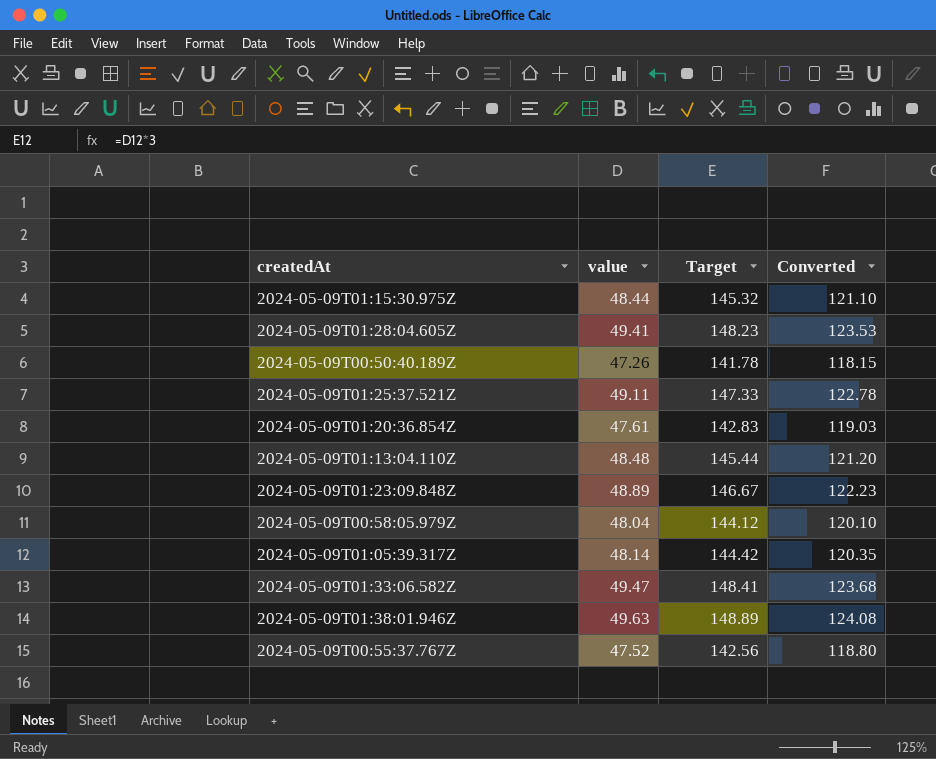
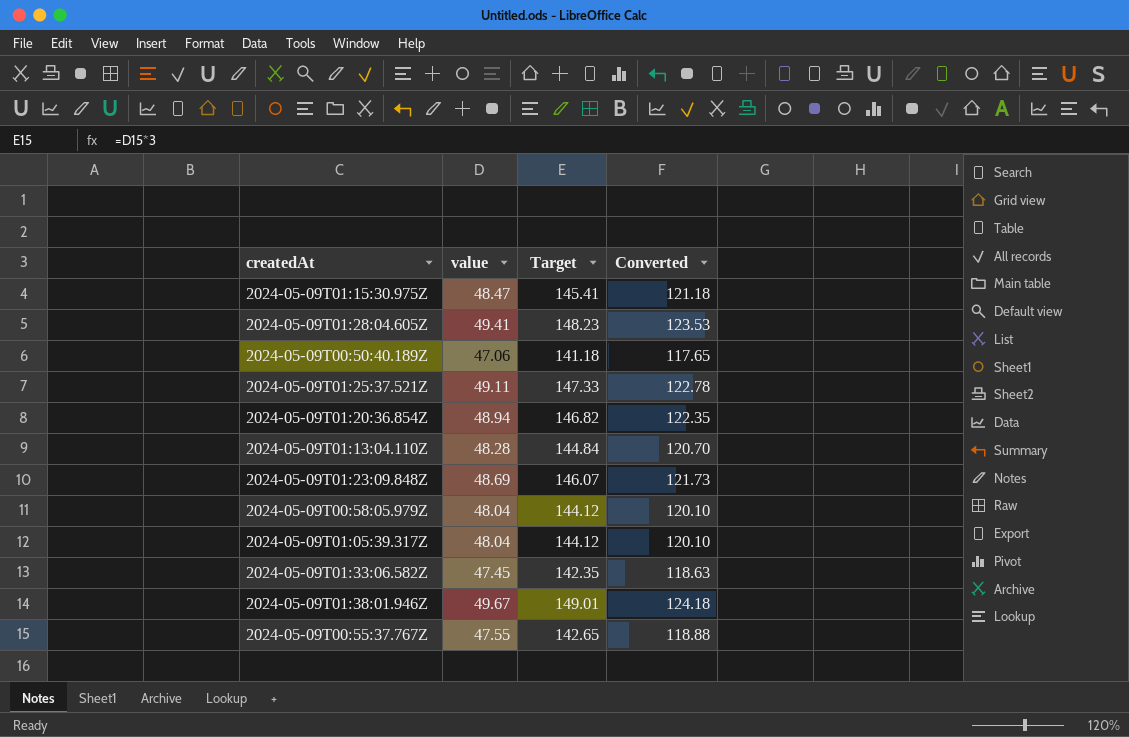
2024-05-09T01:15:30.975Z | value: 48.44 -> 48.47
2024-05-09T01:15:30.975Z | Target: 145.32 -> 145.41
2024-05-09T01:15:30.975Z | Converted: 121.10 -> 121.18
2024-05-09T00:50:40.189Z | value: 47.26 -> 47.06
2024-05-09T00:50:40.189Z | Target: 141.78 -> 141.18
2024-05-09T00:50:40.189Z | Converted: 118.15 -> 117.65
2024-05-09T01:20:36.854Z | value: 47.61 -> 48.94
2024-05-09T01:20:36.854Z | Target: 142.83 -> 146.82
2024-05-09T01:20:36.854Z | Converted: 119.03 -> 122.35
2024-05-09T01:13:04.110Z | value: 48.48 -> 48.28
2024-05-09T01:13:04.110Z | Target: 145.44 -> 144.84
2024-05-09T01:13:04.110Z | Converted: 121.20 -> 120.70
2024-05-09T01:23:09.848Z | value: 48.89 -> 48.69
2024-05-09T01:23:09.848Z | Target: 146.67 -> 146.07
2024-05-09T01:23:09.848Z | Converted: 122.23 -> 121.73
2024-05-09T01:05:39.317Z | value: 48.14 -> 48.04
2024-05-09T01:05:39.317Z | Target: 144.42 -> 144.12
2024-05-09T01:05:39.317Z | Converted: 120.35 -> 120.10
2024-05-09T01:33:06.582Z | value: 49.47 -> 47.45
2024-05-09T01:33:06.582Z | Target: 148.41 -> 142.35
2024-05-09T01:33:06.582Z | Converted: 123.68 -> 118.63
2024-05-09T01:38:01.946Z | value: 49.63 -> 49.67
2024-05-09T01:38:01.946Z | Target: 148.89 -> 149.01
2024-05-09T01:38:01.946Z | Converted: 124.08 -> 124.18
2024-05-09T00:55:37.767Z | value: 47.52 -> 47.55
2024-05-09T00:55:37.767Z | Target: 142.56 -> 142.65
2024-05-09T00:55:37.767Z | Converted: 118.80 -> 118.88

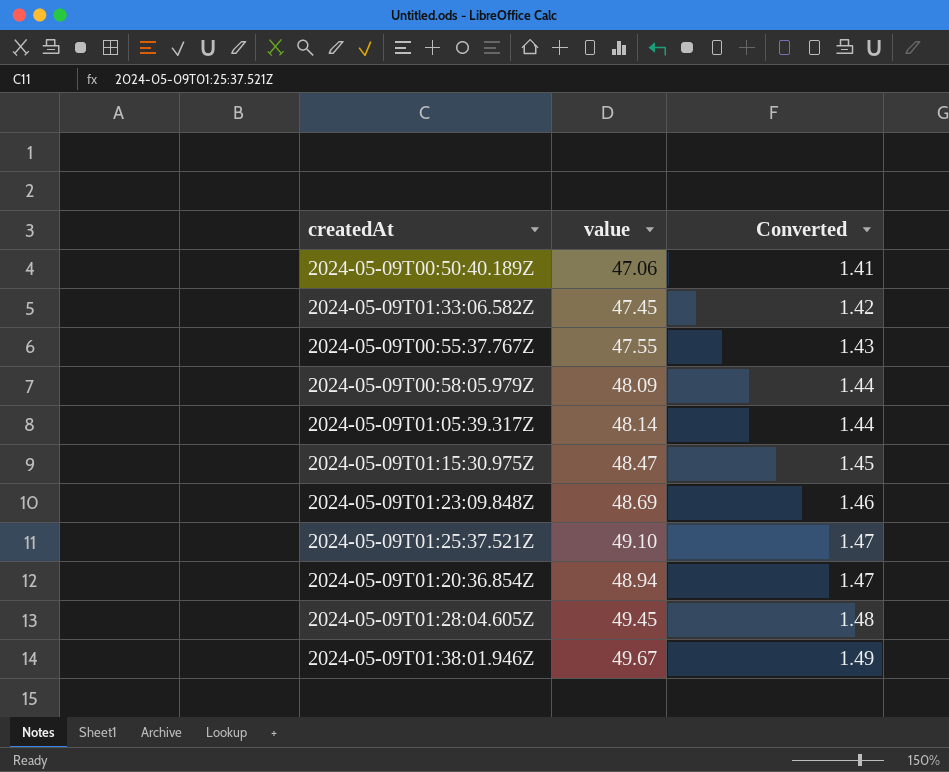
row order: none -> Converted ascending
column Target | formula: [value] * 3 -> none
column Converted | formula: [value] * 2.5 -> [value] * 0.03
row 2024-05-09T01:13:04.110Z: 48.28 | 144.84 | 120.70 -> none
2024-05-09T00:58:05.979Z | value: 48.04 -> 48.09
2024-05-09T01:05:39.317Z | value: 48.04 -> 48.14
2024-05-09T01:25:37.521Z | value: 49.11 -> 49.10
2024-05-09T01:28:04.605Z | value: 49.41 -> 49.45

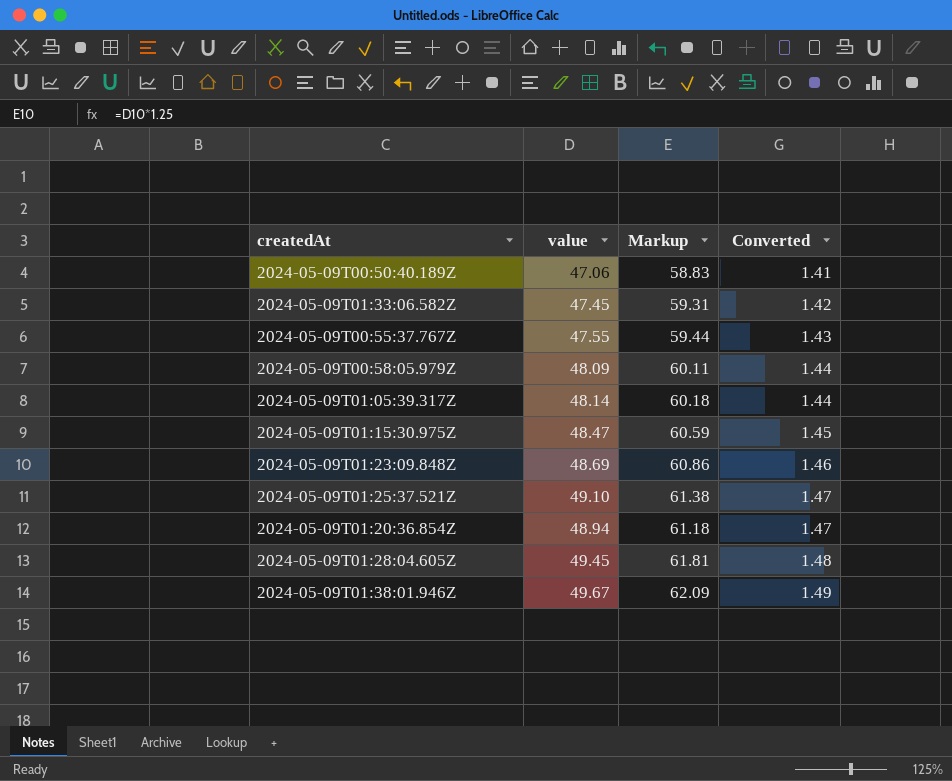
column Markup | formula: none -> [value] * 1.25

